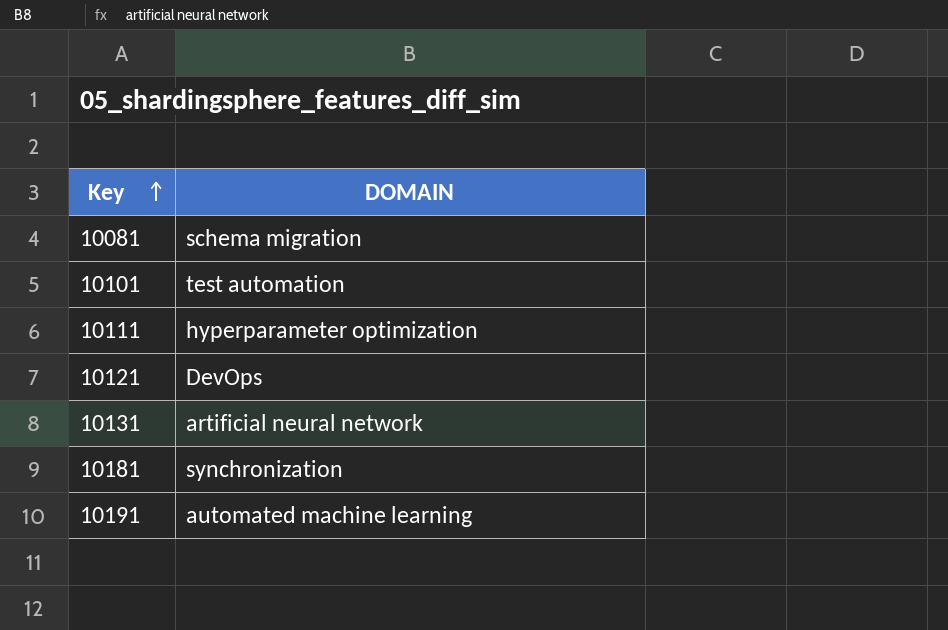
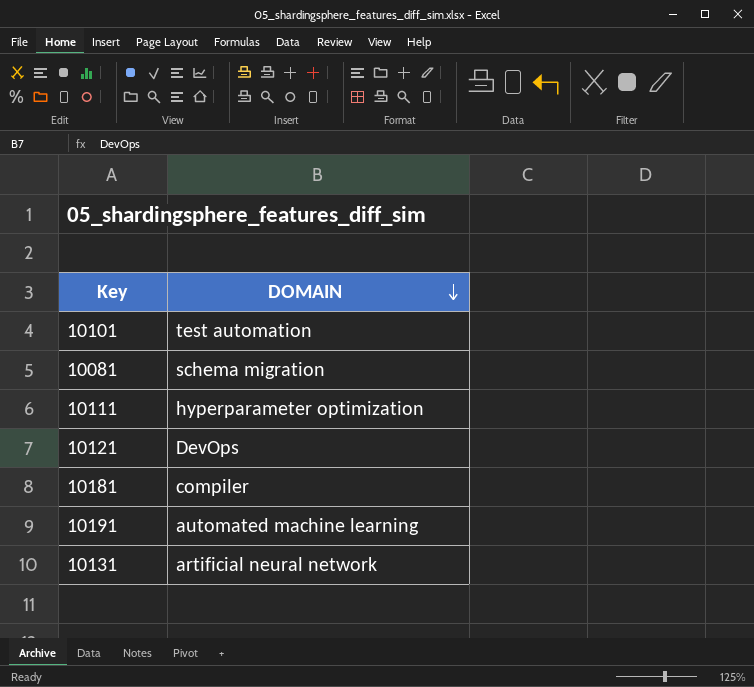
row order: Key ascending -> DOMAIN descending
10181 | DOMAIN: synchronization -> compiler

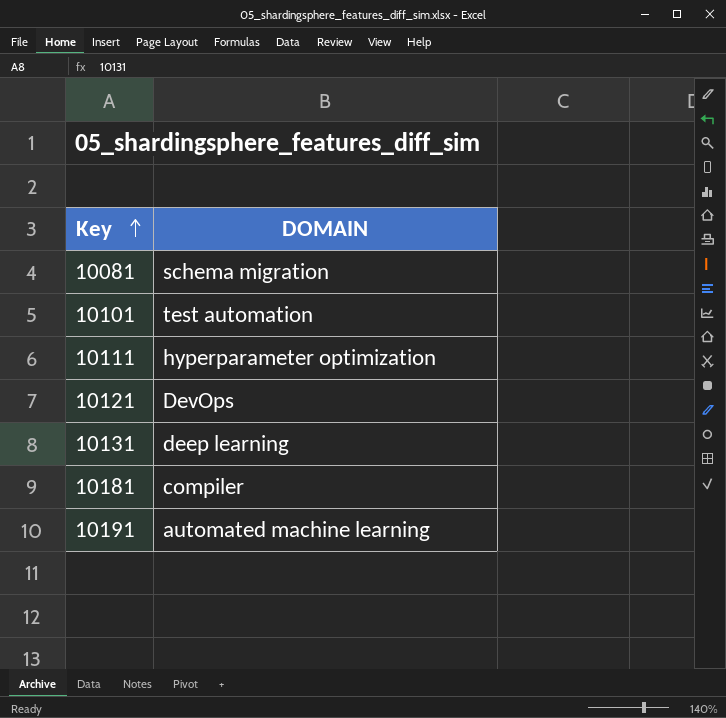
row order: DOMAIN descending -> Key ascending
10131 | DOMAIN: artificial neural network -> deep learning

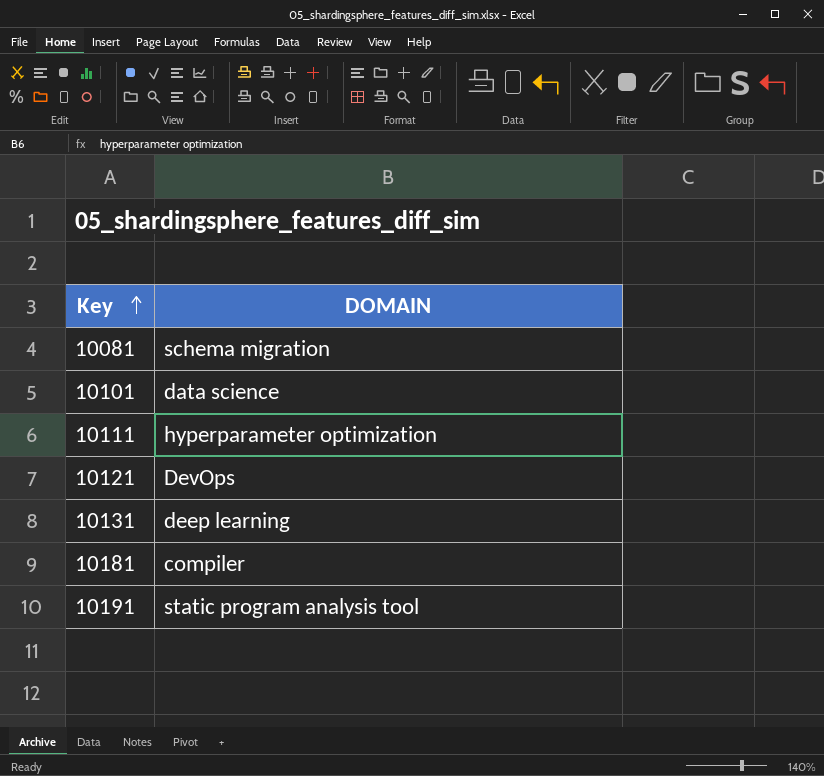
10101 | DOMAIN: test automation -> data science
10191 | DOMAIN: automated machine learning -> static program analysis tool

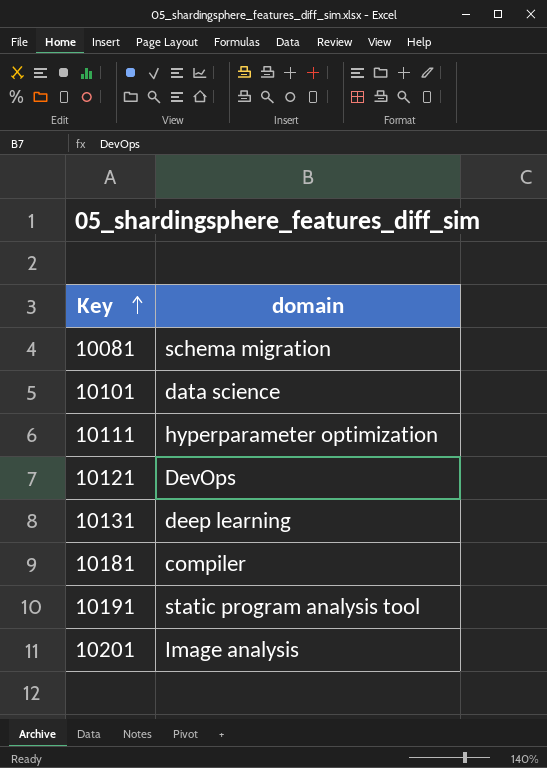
column name: DOMAIN -> domain
row 10201: none -> Image analysis

